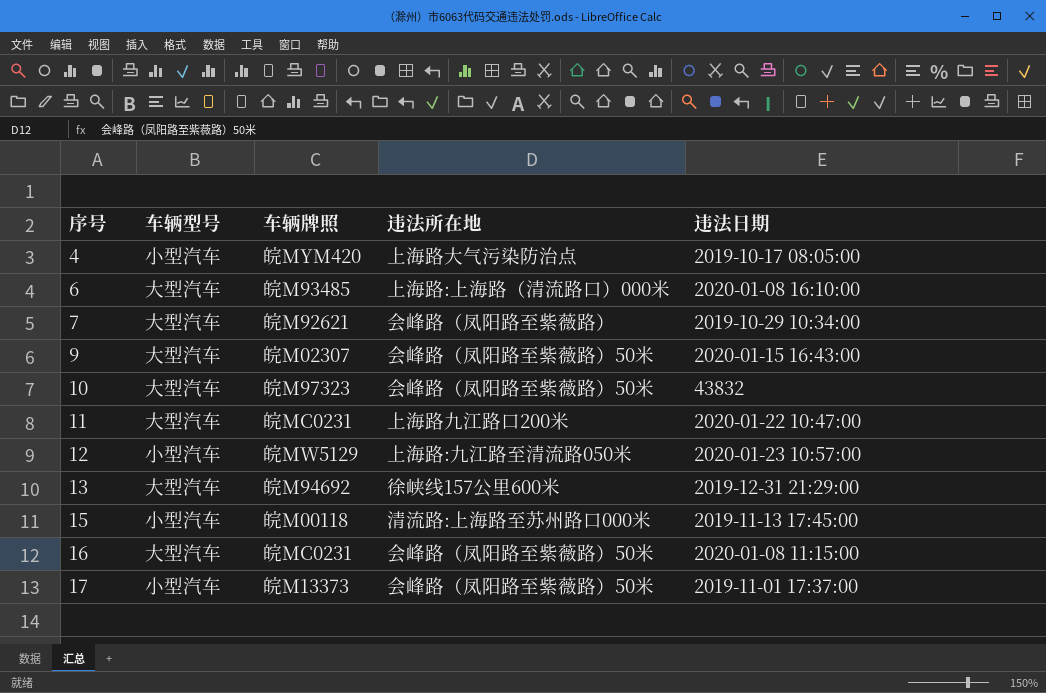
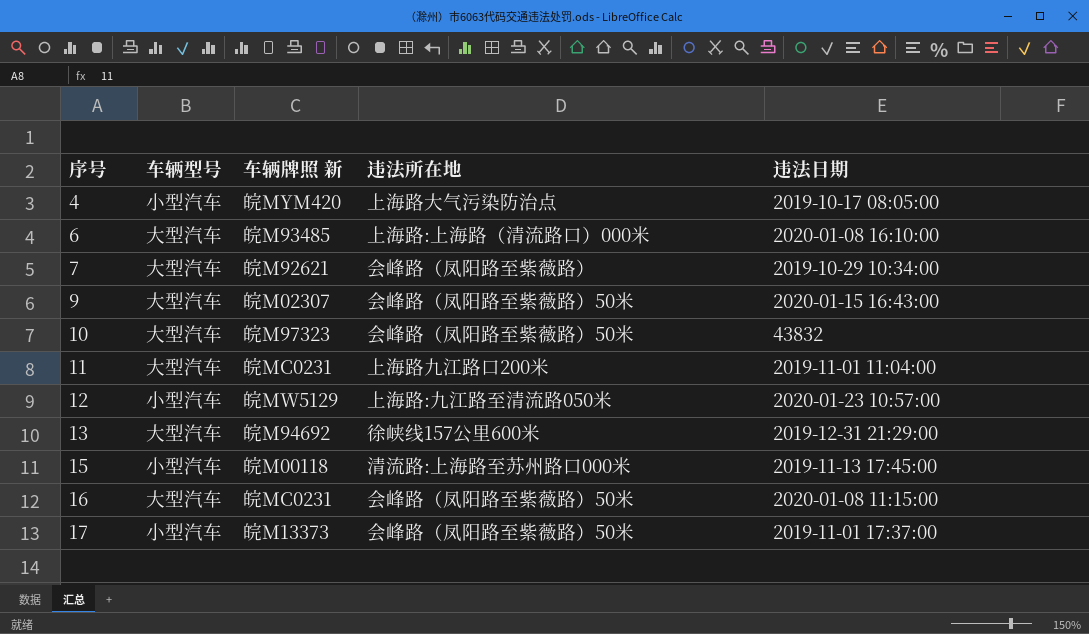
column name: 车辆牌照 -> 车辆牌照 新
11 | 违法日期: 2020-01-22 10:47:00 -> 2019-11-01 11:04:00

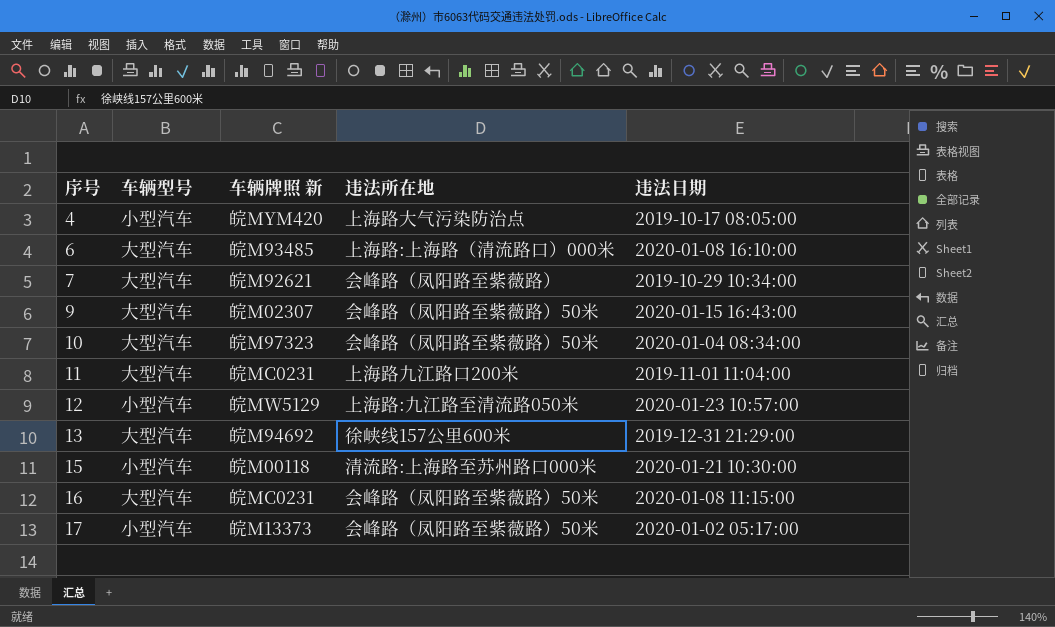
10 | 违法日期: 43832 -> 2020-01-04 08:34:00
15 | 违法日期: 2019-11-13 17:45:00 -> 2020-01-21 10:30:00
17 | 违法日期: 2019-11-01 17:37:00 -> 2020-01-02 05:17:00

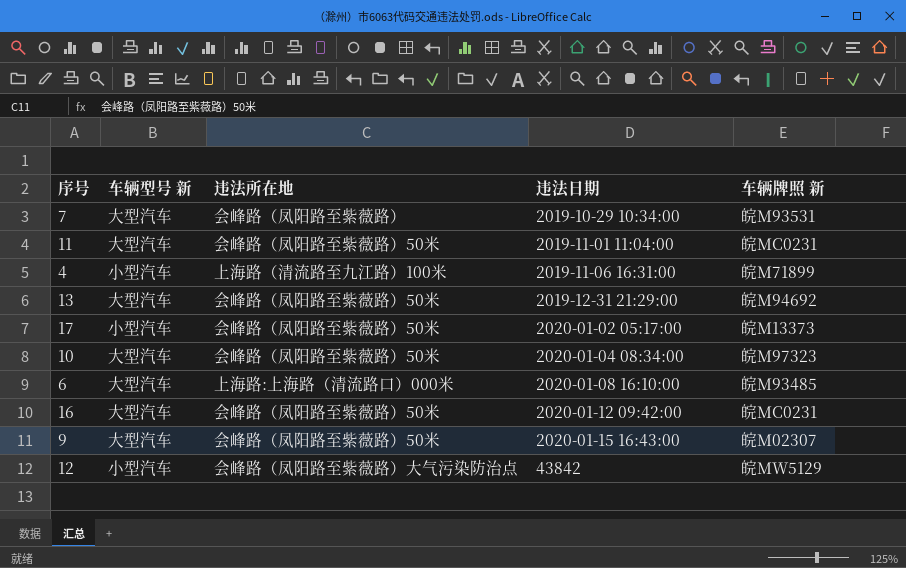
row order: 序号 ascending -> 违法日期 ascending
column name: 车辆型号 -> 车辆型号 新
column 车辆牌照 新 | position: 3 -> 5
row 15: 小型汽车 | 皖M00118 | 清流路:上海路至苏州路口000米 | 2020-01-21 10:30:00 -> none
7 | 车辆牌照 新: 皖M92621 -> 皖M93531
11 | 违法所在地: 上海路九江路口200米 -> 会峰路（凤阳路至紫薇路）50米
4 | 违法所在地: 上海路大气污染防治点 -> 上海路（清流路至九江路）100米
4 | 违法日期: 2019-10-17 08:05:00 -> 2019-11-06 16:31:00
4 | 车辆牌照 新: 皖MYM420 -> 皖M71899
13 | 违法所在地: 徐峡线157公里600米 -> 会峰路（凤阳路至紫薇路）50米
16 | 违法日期: 2020-01-08 11:15:00 -> 2020-01-12 09:42:00
12 | 违法所在地: 上海路:九江路至清流路050米 -> 会峰路（凤阳路至紫薇路）大气污染防治点
12 | 违法日期: 2020-01-23 10:57:00 -> 43842

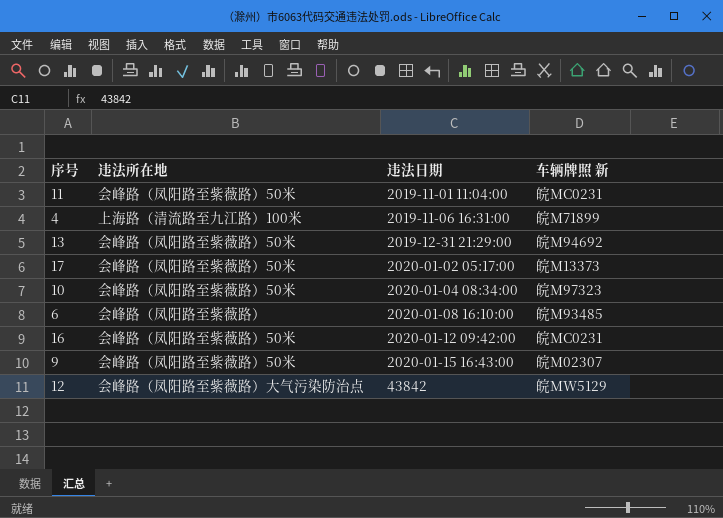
column 车辆型号 新 | position: 2 -> none
row 7: 大型汽车 | 会峰路（凤阳路至紫薇路） | 2019-10-29 10:34:00 | 皖M93531 -> none
6 | 违法所在地: 上海路:上海路（清流路口）000米 -> 会峰路（凤阳路至紫薇路）

